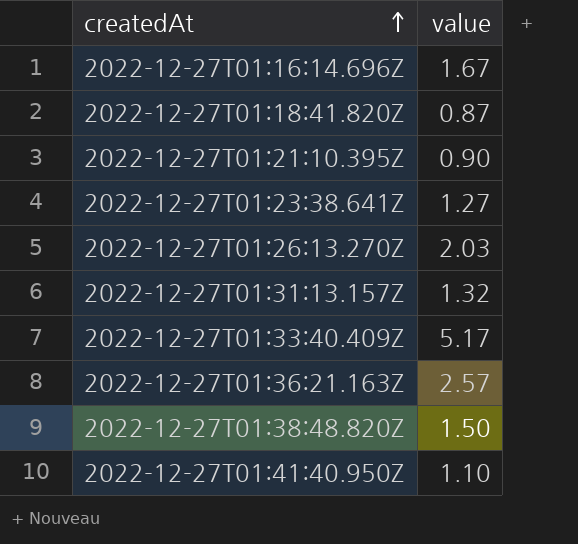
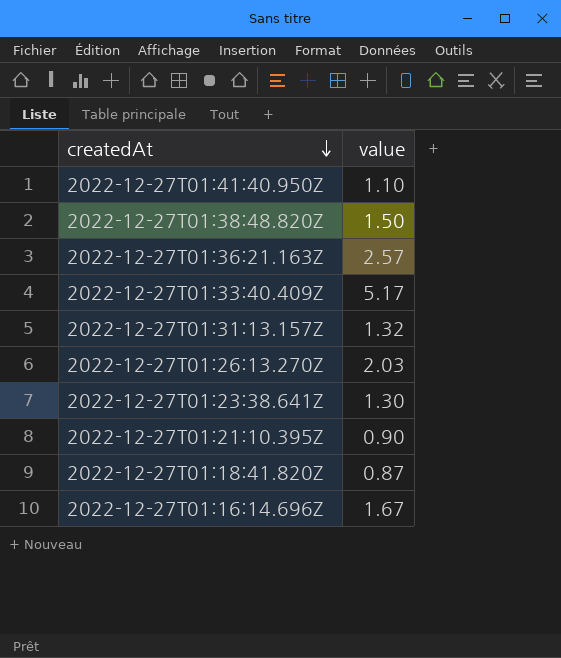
row order: createdAt ascending -> createdAt descending
2022-12-27T01:23:38.641Z | value: 1.27 -> 1.30

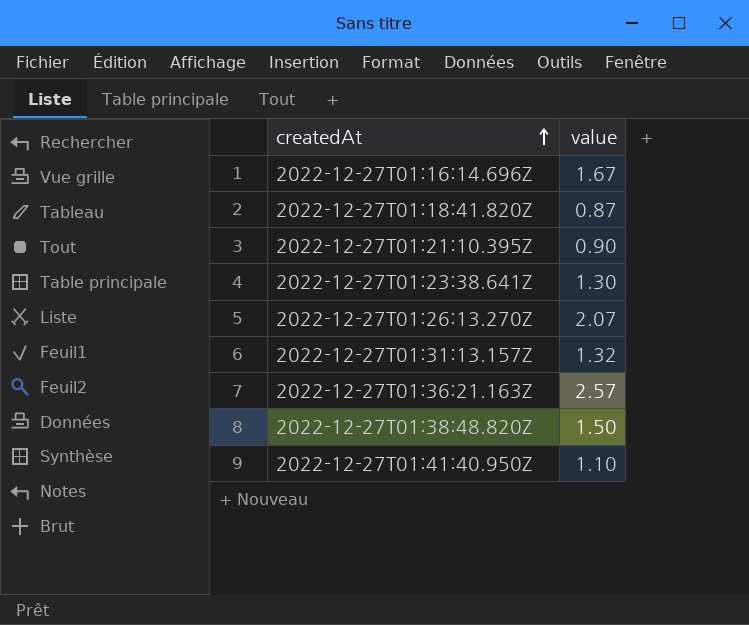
row order: createdAt descending -> createdAt ascending
row 2022-12-27T01:33:40.409Z: 5.17 -> none
2022-12-27T01:26:13.270Z | value: 2.03 -> 2.07

